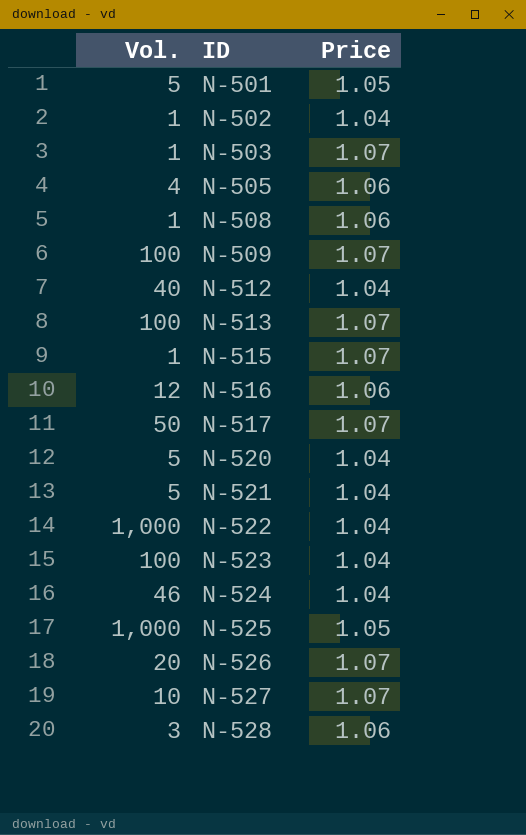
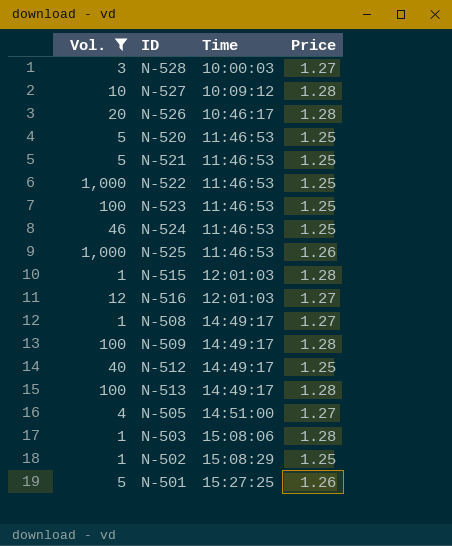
filter: none -> Vol. != 50
row order: ID ascending -> Time ascending
column Time | position: none -> 3
N-528 | Price: 1.06 -> 1.27
N-527 | Price: 1.07 -> 1.28
N-526 | Price: 1.07 -> 1.28
N-520 | Price: 1.04 -> 1.25
N-521 | Price: 1.04 -> 1.25
N-522 | Price: 1.04 -> 1.25
N-523 | Price: 1.04 -> 1.25
N-524 | Price: 1.04 -> 1.25
N-525 | Price: 1.05 -> 1.26
N-515 | Price: 1.07 -> 1.28
N-516 | Price: 1.06 -> 1.27
N-508 | Price: 1.06 -> 1.27
N-509 | Price: 1.07 -> 1.28
N-512 | Price: 1.04 -> 1.25
N-513 | Price: 1.07 -> 1.28
N-505 | Price: 1.06 -> 1.27
N-503 | Price: 1.07 -> 1.28
N-502 | Price: 1.04 -> 1.25
N-501 | Price: 1.05 -> 1.26

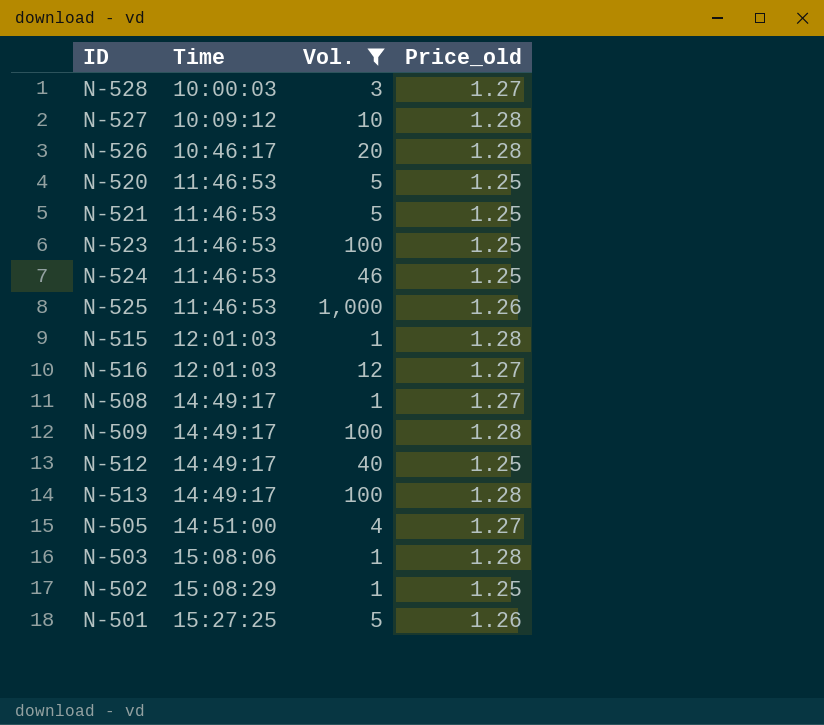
column Vol. | position: 1 -> 3
column name: Price -> Price_old
row N-522: 1,000 | 11:46:53 | 1.25 -> none

